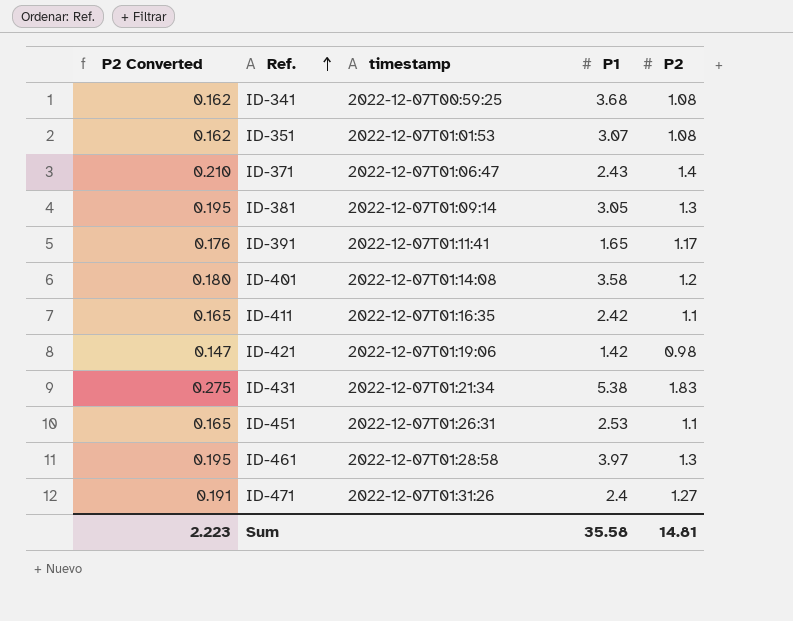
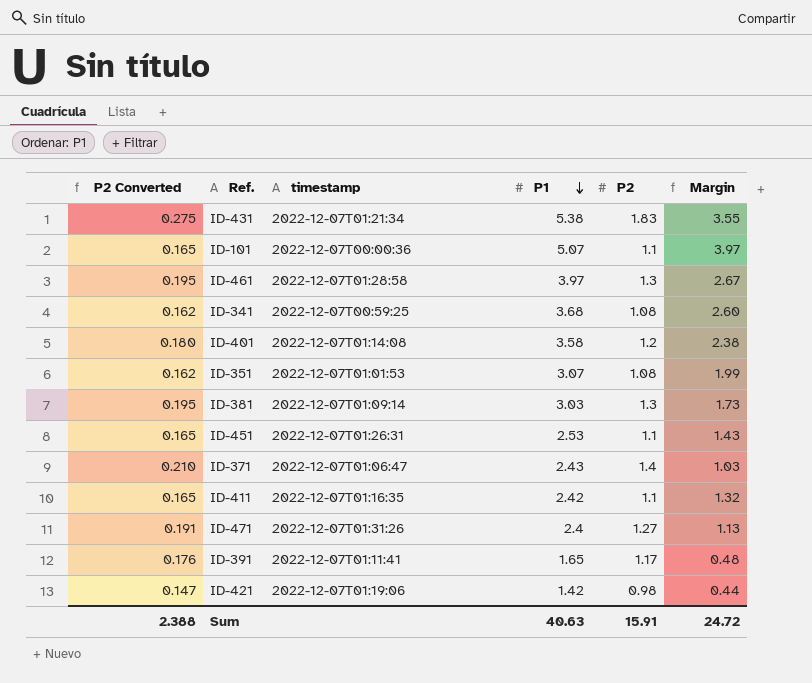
row order: Ref. ascending -> P1 descending
column Margin | formula: none -> [P1] - [P2]
row ID-101: none -> 0.165 | 2022-12-07T00:00:36 | 5.07 | 1.1 | 3.97
ID-381 | P1: 3.05 -> 3.03
Sum | P2 Converted: 2.223 -> 2.388
Sum | P1: 35.58 -> 40.63
Sum | P2: 14.81 -> 15.91

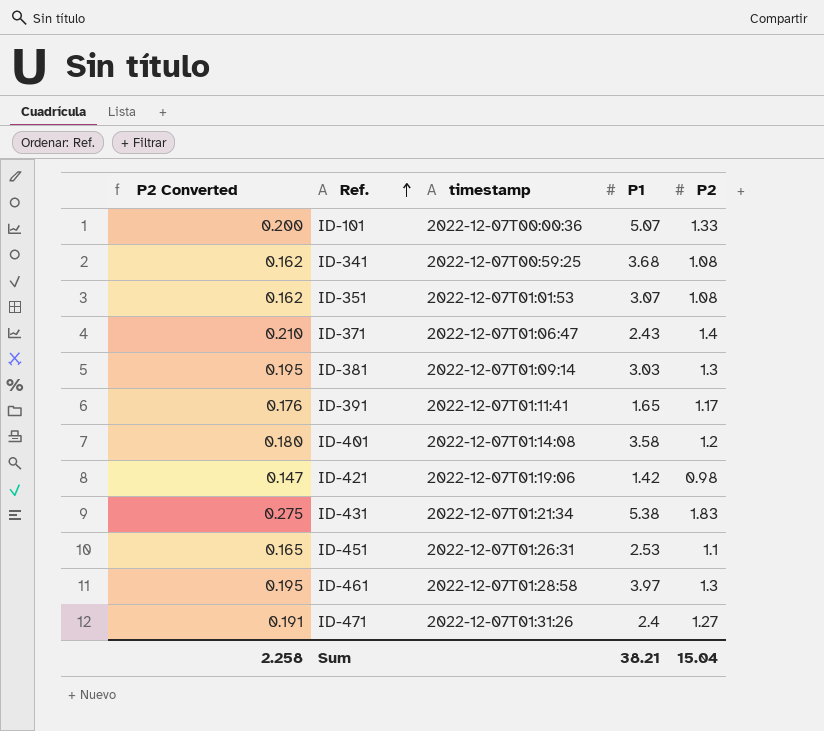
row order: P1 descending -> Ref. ascending
column Margin | formula: [P1] - [P2] -> none
row ID-411: 0.165 | 2022-12-07T01:16:35 | 2.42 | 1.1 | 1.32 -> none
ID-101 | P2 Converted: 0.165 -> 0.200
ID-101 | P2: 1.1 -> 1.33
Sum | P2 Converted: 2.388 -> 2.258
Sum | P1: 40.63 -> 38.21
Sum | P2: 15.91 -> 15.04

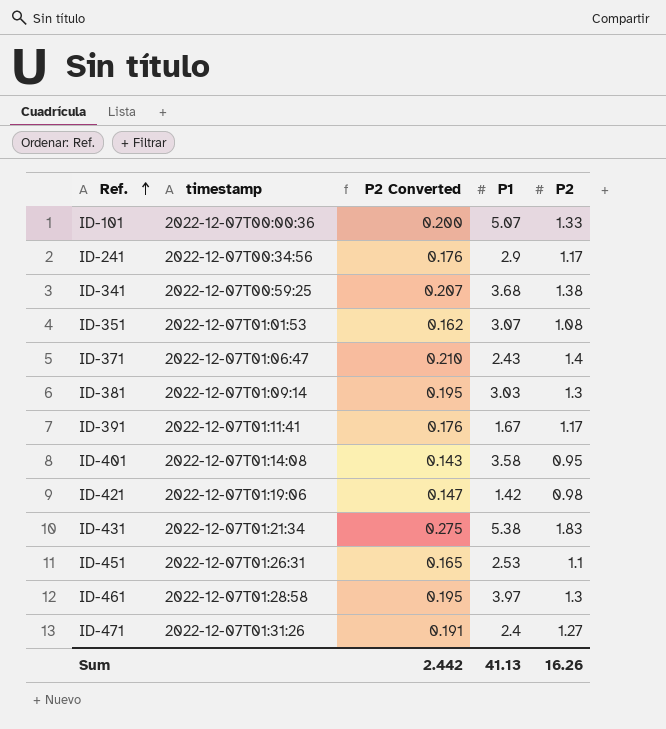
column P2 Converted | position: 1 -> 3
row ID-241: none -> 2022-12-07T00:34:56 | 0.176 | 2.9 | 1.17
ID-341 | P2 Converted: 0.162 -> 0.207
ID-341 | P2: 1.08 -> 1.38
ID-391 | P1: 1.65 -> 1.67
ID-401 | P2 Converted: 0.180 -> 0.143
ID-401 | P2: 1.2 -> 0.95
Sum | P2 Converted: 2.258 -> 2.442
Sum | P1: 38.21 -> 41.13
Sum | P2: 15.04 -> 16.26

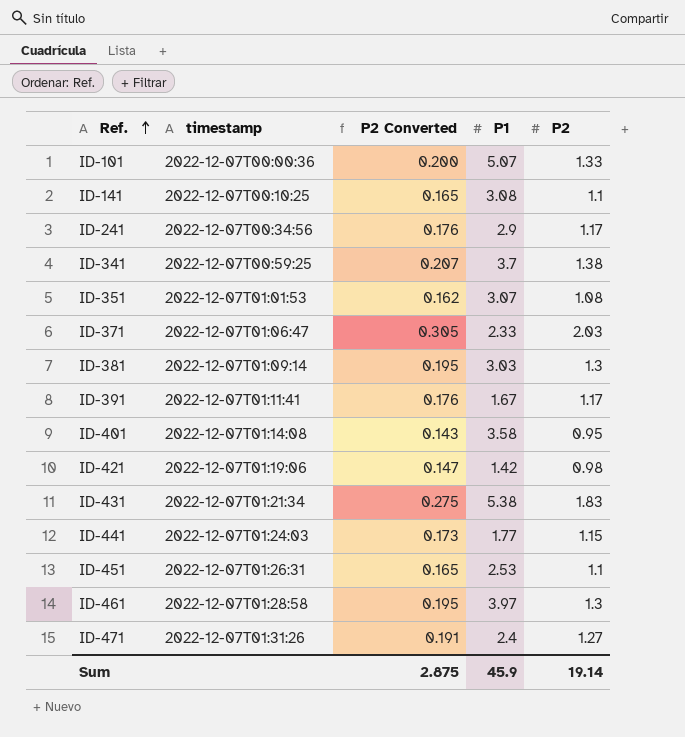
row ID-141: none -> 2022-12-07T00:10:25 | 0.165 | 3.08 | 1.1
ID-341 | P1: 3.68 -> 3.7
ID-371 | P2 Converted: 0.210 -> 0.305
ID-371 | P1: 2.43 -> 2.33
ID-371 | P2: 1.4 -> 2.03
row ID-441: none -> 2022-12-07T01:24:03 | 0.173 | 1.77 | 1.15
Sum | P2 Converted: 2.442 -> 2.875
Sum | P1: 41.13 -> 45.9
Sum | P2: 16.26 -> 19.14

